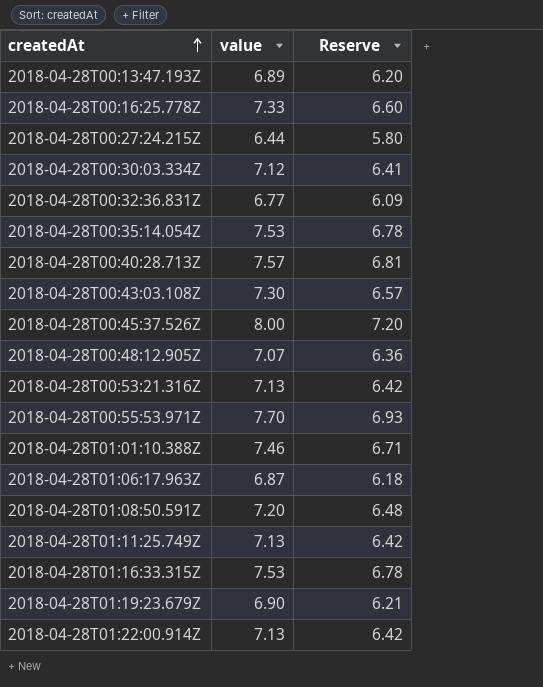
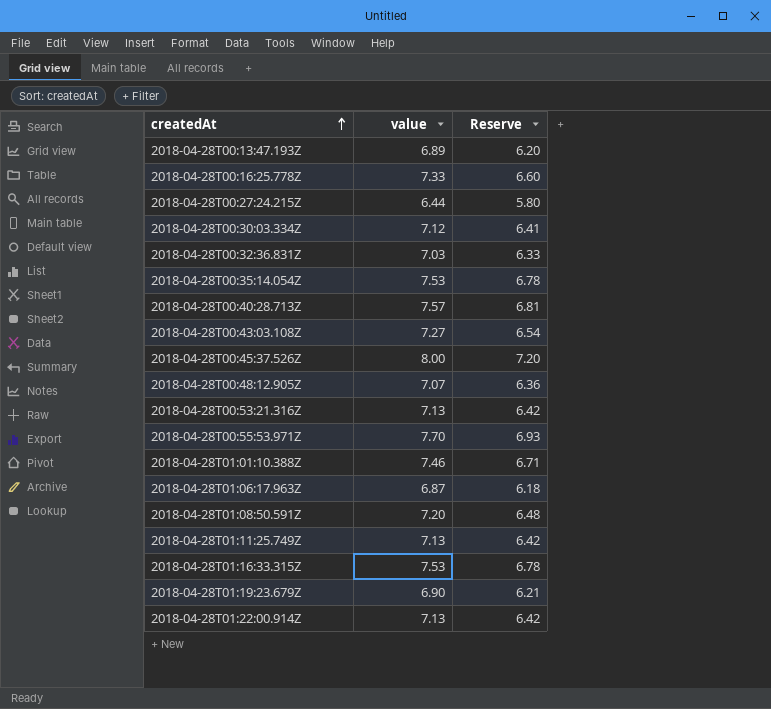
2018-04-28T00:32:36.831Z | value: 6.77 -> 7.03
2018-04-28T00:32:36.831Z | Reserve: 6.09 -> 6.33
2018-04-28T00:43:03.108Z | value: 7.30 -> 7.27
2018-04-28T00:43:03.108Z | Reserve: 6.57 -> 6.54

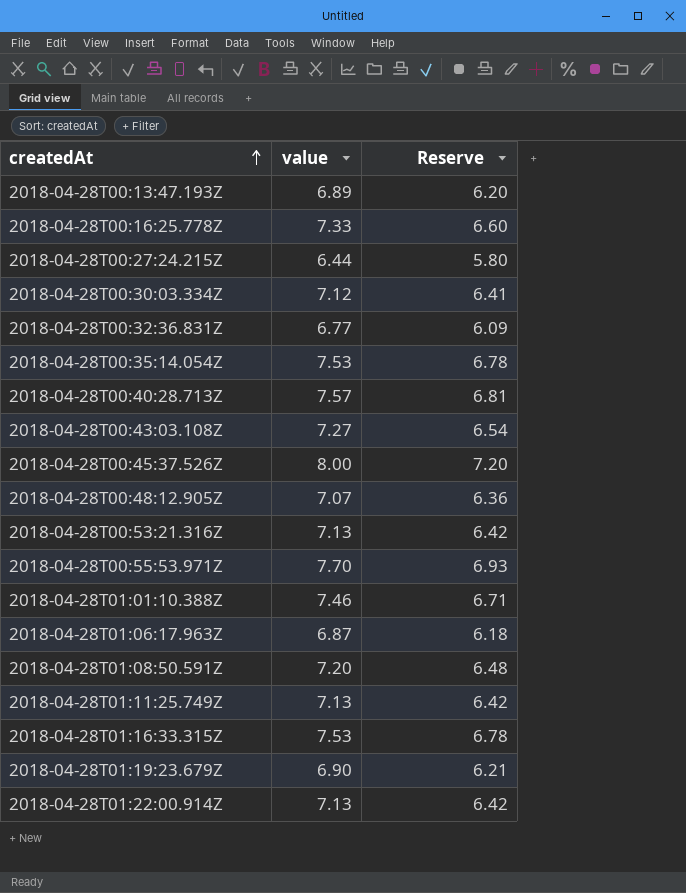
2018-04-28T00:32:36.831Z | value: 7.03 -> 6.77
2018-04-28T00:32:36.831Z | Reserve: 6.33 -> 6.09

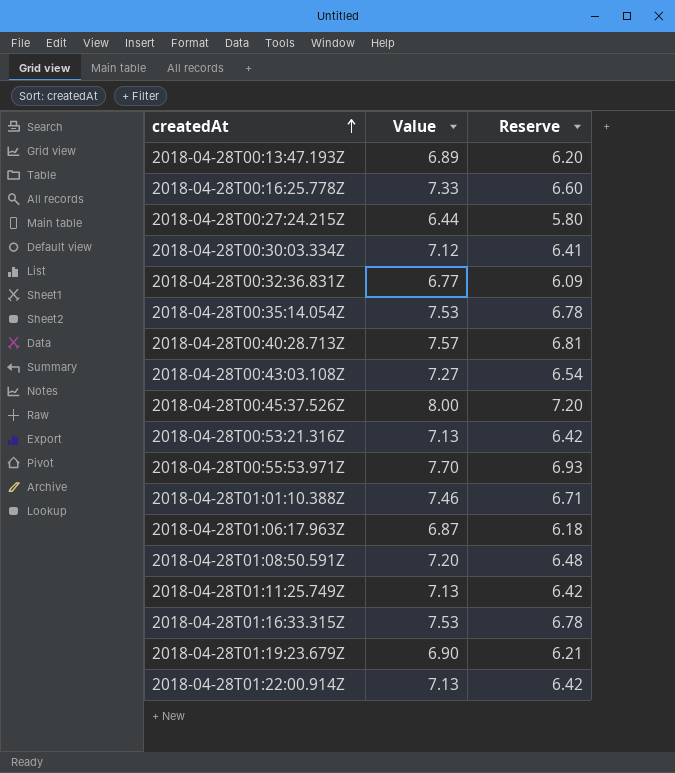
column name: value -> Value
row 2018-04-28T00:48:12.905Z: 7.07 | 6.36 -> none

